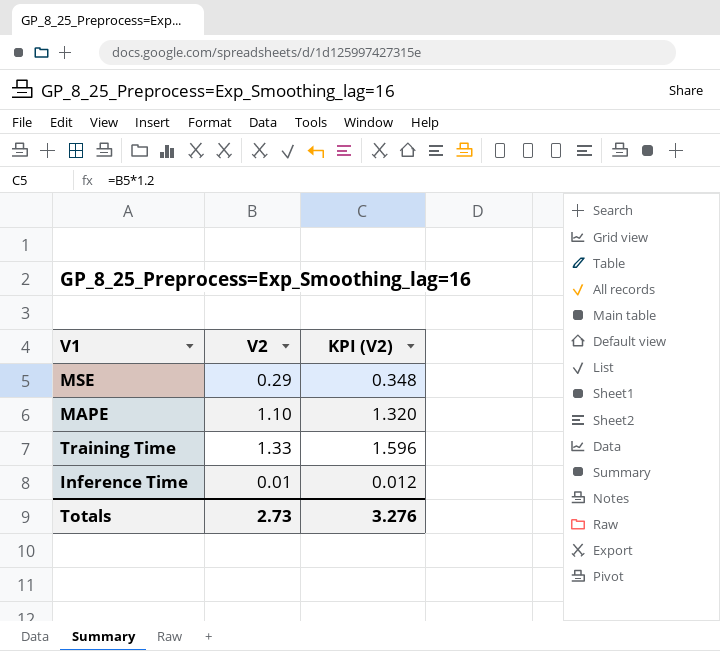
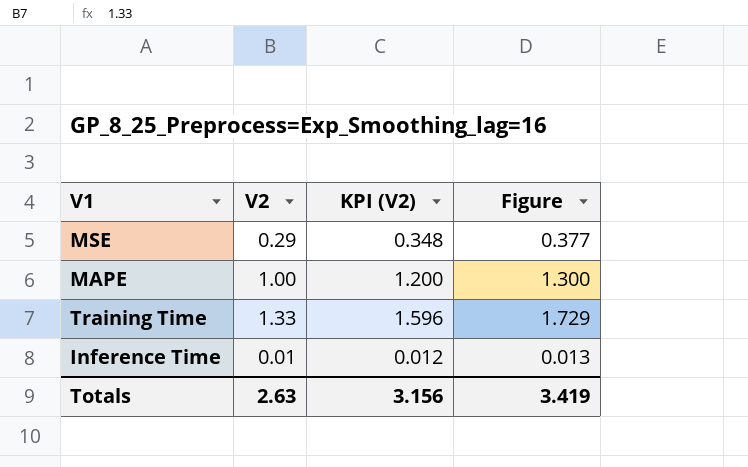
column Figure | formula: none -> [V2] * 1.3
MAPE | V2: 1.10 -> 1.00
MAPE | KPI (V2): 1.320 -> 1.200
Totals | V2: 2.73 -> 2.63
Totals | KPI (V2): 3.276 -> 3.156

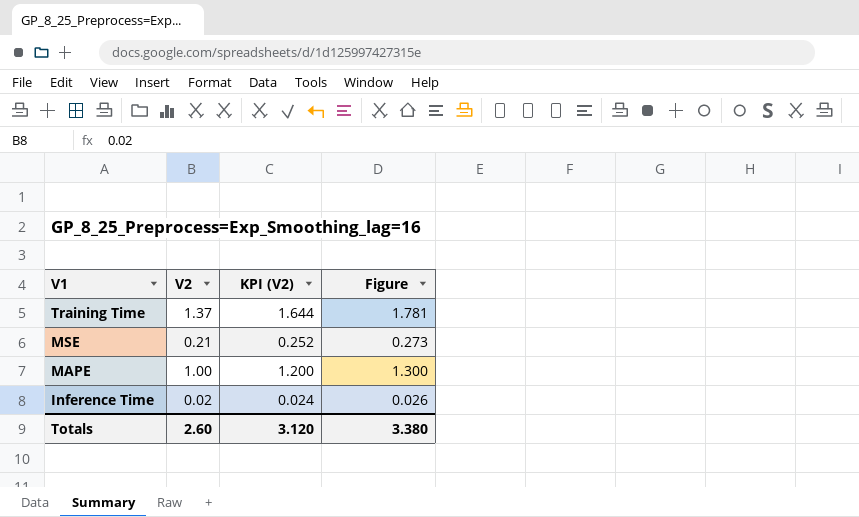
row order: none -> V1 descending
Training Time | V2: 1.33 -> 1.37
Training Time | KPI (V2): 1.596 -> 1.644
Training Time | Figure: 1.729 -> 1.781
MSE | V2: 0.29 -> 0.21
MSE | KPI (V2): 0.348 -> 0.252
MSE | Figure: 0.377 -> 0.273
Inference Time | V2: 0.01 -> 0.02
Inference Time | KPI (V2): 0.012 -> 0.024
Inference Time | Figure: 0.013 -> 0.026
Totals | V2: 2.63 -> 2.60
Totals | KPI (V2): 3.156 -> 3.120
Totals | Figure: 3.419 -> 3.380

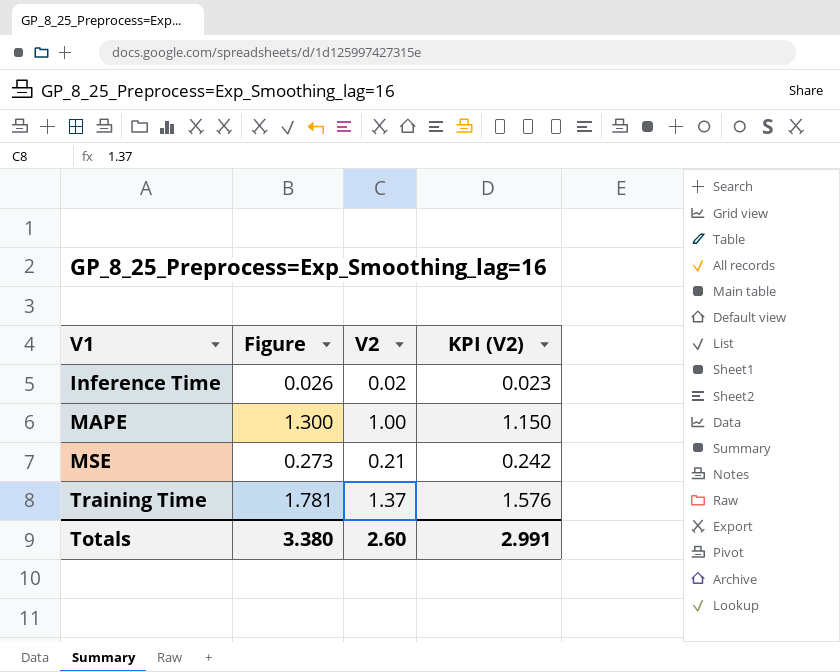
row order: V1 descending -> V1 ascending
column Figure | position: 4 -> 2
column KPI (V2) | formula: [V2] * 1.2 -> [V2] * 1.15
Totals | KPI (V2): 3.120 -> 2.991

